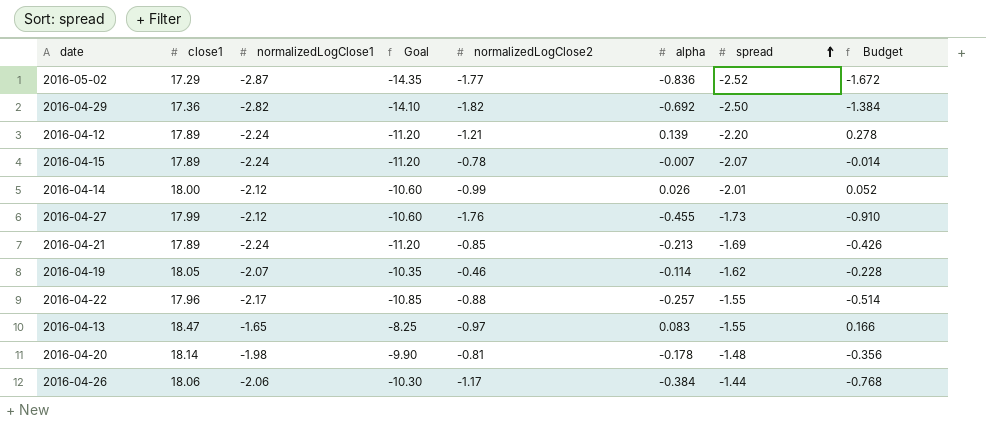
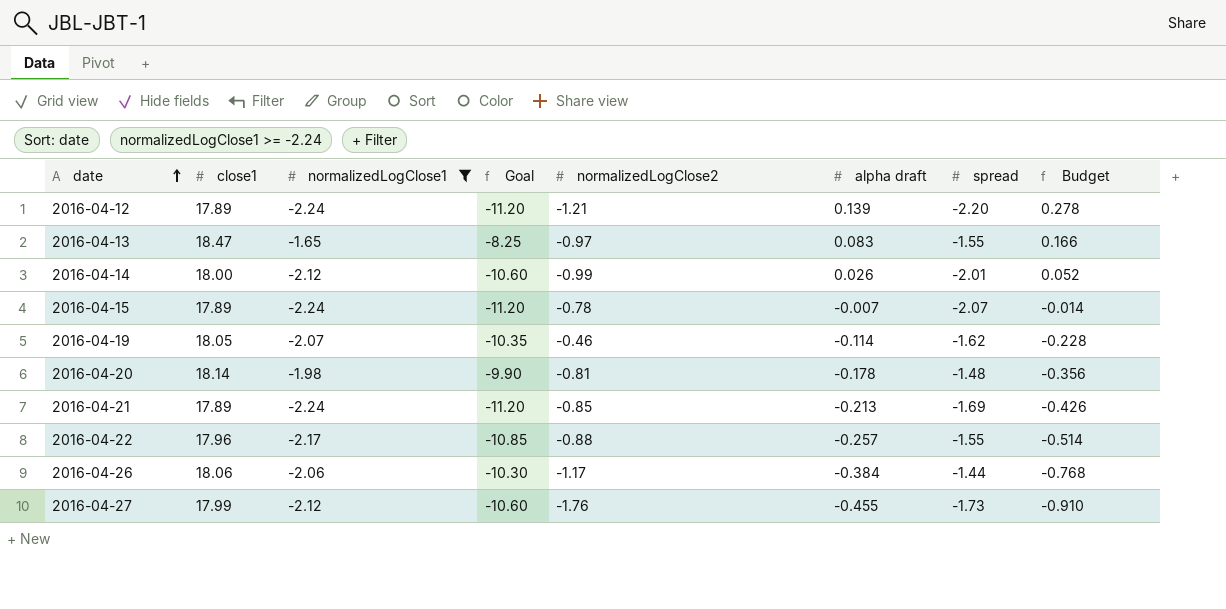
filter: none -> normalizedLogClose1 >= -2.24
row order: spread ascending -> date ascending
column name: alpha -> alpha draft

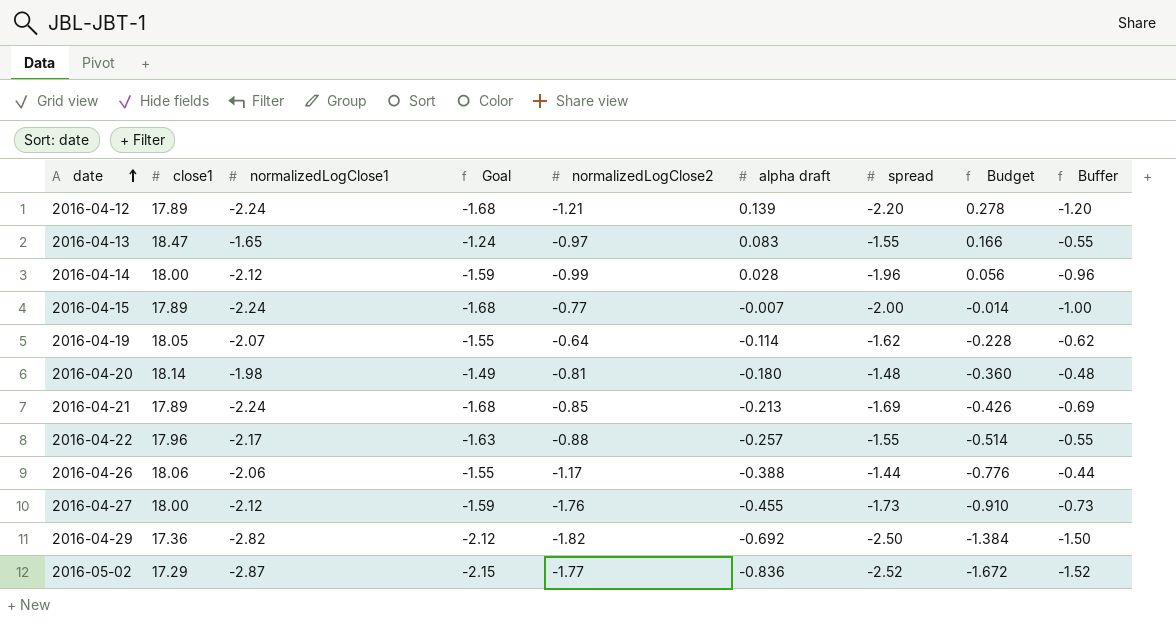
filter: normalizedLogClose1 >= -2.24 -> none
column Goal | formula: [normalizedLogClose1] * 5 -> [normalizedLogClose1] * 0.75
column Buffer | formula: none -> [spread] + 1
2016-04-14 | alpha draft: 0.026 -> 0.028
2016-04-14 | spread: -2.01 -> -1.96
2016-04-14 | Budget: 0.052 -> 0.056
2016-04-15 | normalizedLogClose2: -0.78 -> -0.77
2016-04-15 | spread: -2.07 -> -2.00
2016-04-19 | normalizedLogClose2: -0.46 -> -0.64
2016-04-20 | alpha draft: -0.178 -> -0.180
2016-04-20 | Budget: -0.356 -> -0.360
2016-04-26 | alpha draft: -0.384 -> -0.388
2016-04-26 | Budget: -0.768 -> -0.776
2016-04-27 | close1: 17.99 -> 18.00

